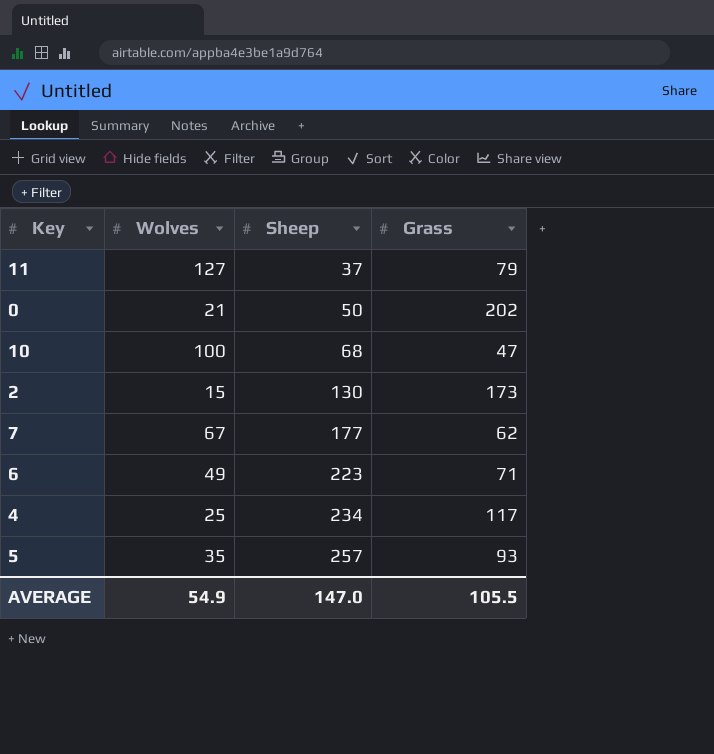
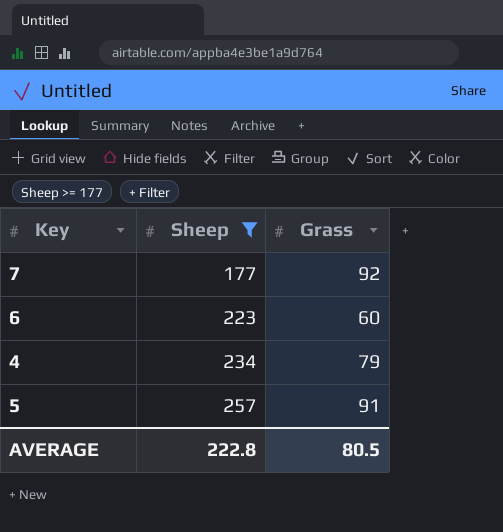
filter: none -> Sheep >= 177
column Wolves | position: 2 -> none
7 | Grass: 62 -> 92
6 | Grass: 71 -> 60
4 | Grass: 117 -> 79
5 | Grass: 93 -> 91
AVERAGE | Sheep: 147.0 -> 222.8
AVERAGE | Grass: 105.5 -> 80.5

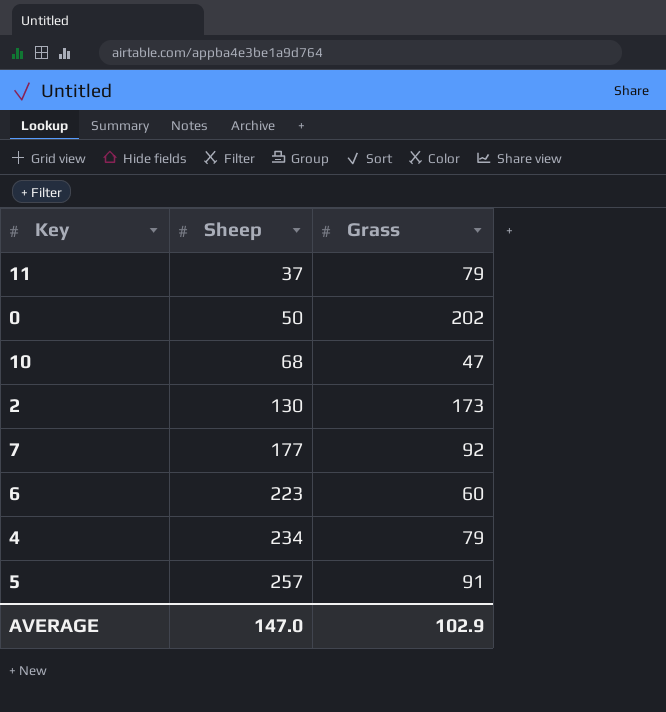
filter: Sheep >= 177 -> none
AVERAGE | Sheep: 222.8 -> 147.0
AVERAGE | Grass: 80.5 -> 102.9

